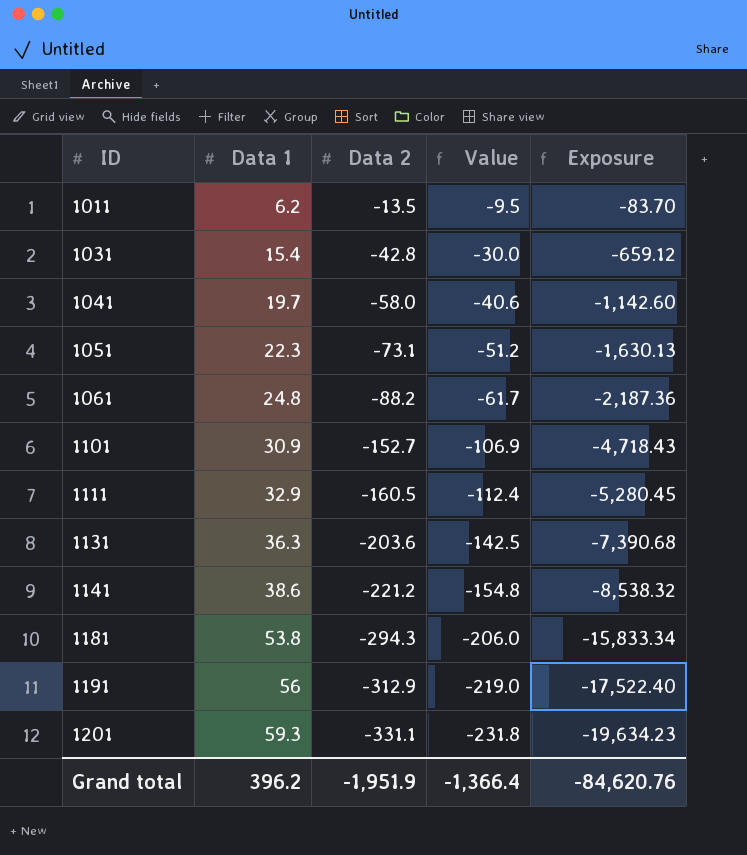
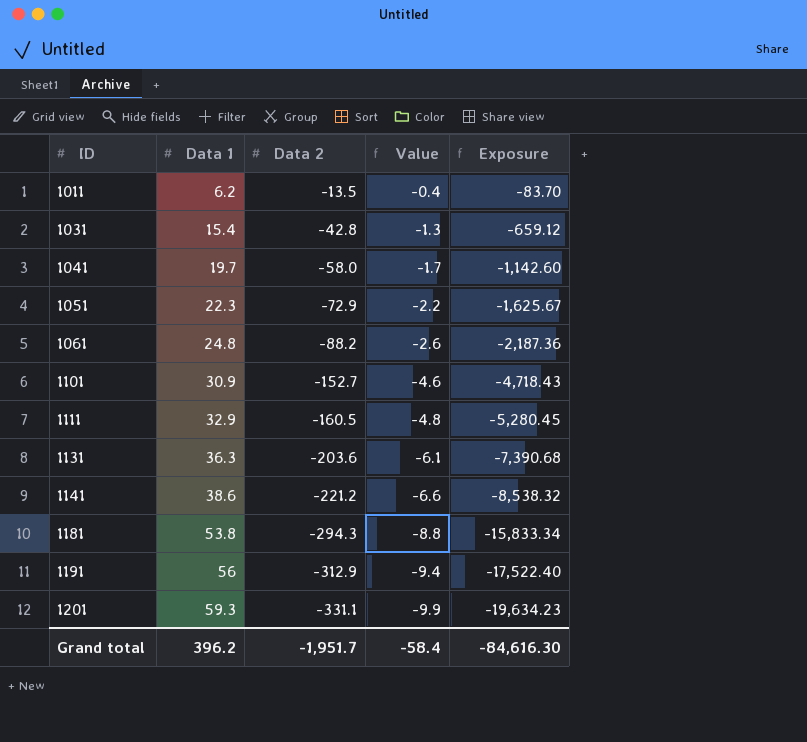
column Value | formula: [Data 2] * 0.7 -> [Data 2] * 0.03
1051 | Data 2: -73.1 -> -72.9
1051 | Exposure: -1,630.13 -> -1,625.67
Grand total | Data 2: -1,951.9 -> -1,951.7
Grand total | Value: -1,366.4 -> -58.4
Grand total | Exposure: -84,620.76 -> -84,616.30

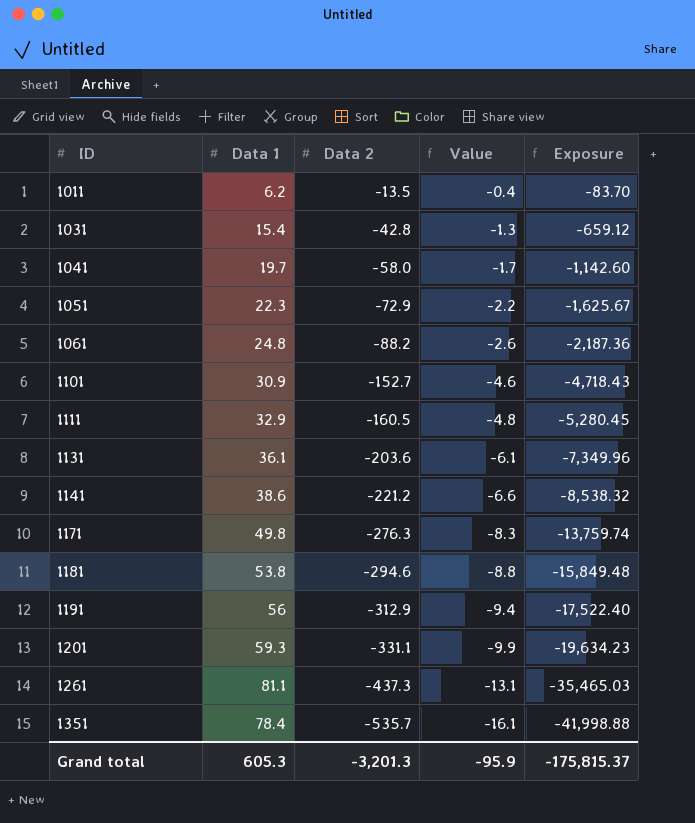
1131 | Data 1: 36.3 -> 36.1
1131 | Exposure: -7,390.68 -> -7,349.96
row 1171: none -> 49.8 | -276.3 | -8.3 | -13,759.74
1181 | Data 2: -294.3 -> -294.6
1181 | Exposure: -15,833.34 -> -15,849.48
row 1261: none -> 81.1 | -437.3 | -13.1 | -35,465.03
row 1351: none -> 78.4 | -535.7 | -16.1 | -41,998.88
Grand total | Data 1: 396.2 -> 605.3
Grand total | Data 2: -1,951.7 -> -3,201.3
Grand total | Value: -58.4 -> -95.9
Grand total | Exposure: -84,616.30 -> -175,815.37

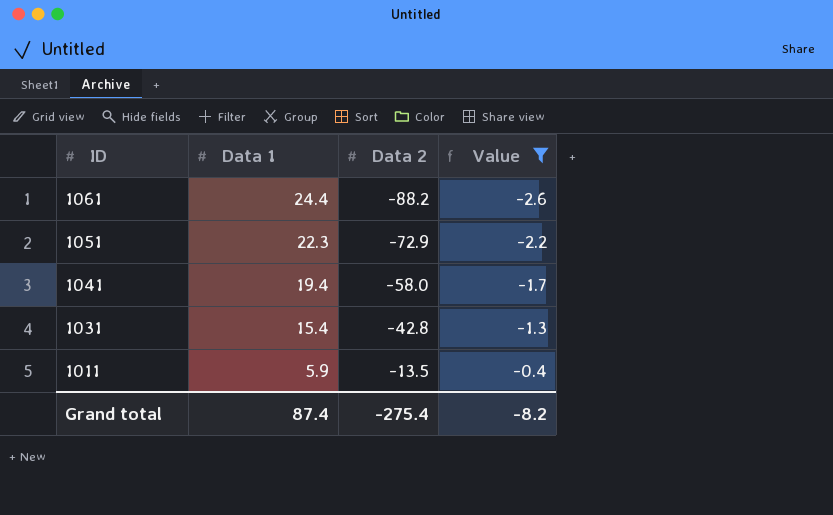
filter: none -> Value >= -2.6
row order: ID ascending -> ID descending
column Exposure | formula: [Data 1] * [Data 2] -> none
1061 | Data 1: 24.8 -> 24.4
1041 | Data 1: 19.7 -> 19.4
1011 | Data 1: 6.2 -> 5.9
Grand total | Data 1: 605.3 -> 87.4
Grand total | Data 2: -3,201.3 -> -275.4
Grand total | Value: -95.9 -> -8.2

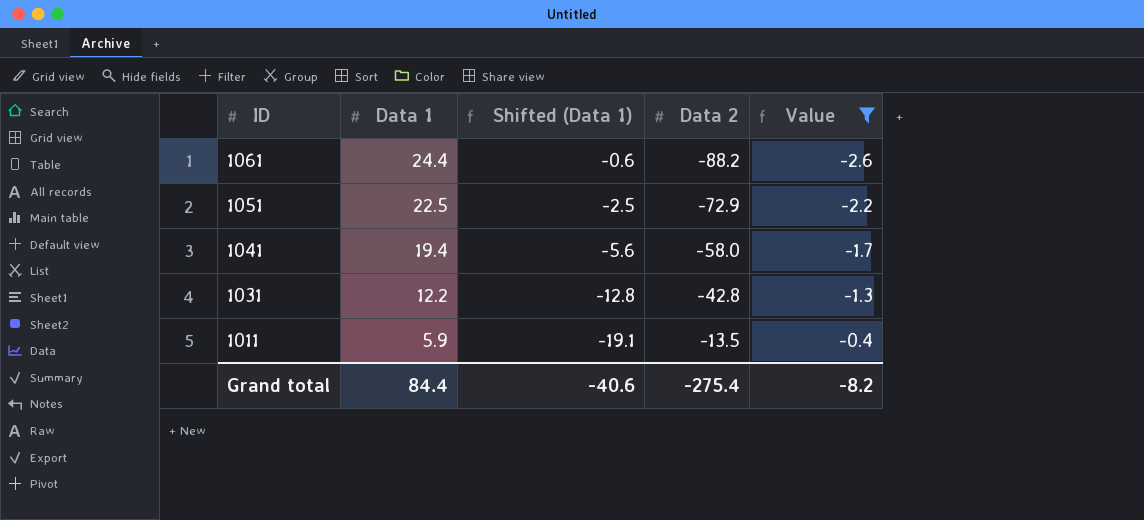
column Shifted (Data 1) | formula: none -> [Data 1] - 25
1051 | Data 1: 22.3 -> 22.5
1031 | Data 1: 15.4 -> 12.2
Grand total | Data 1: 87.4 -> 84.4

